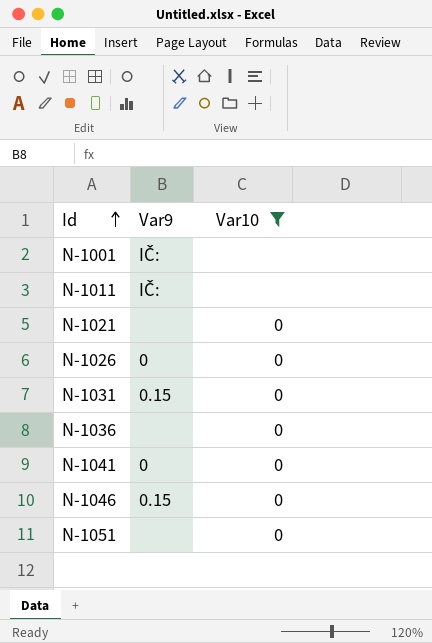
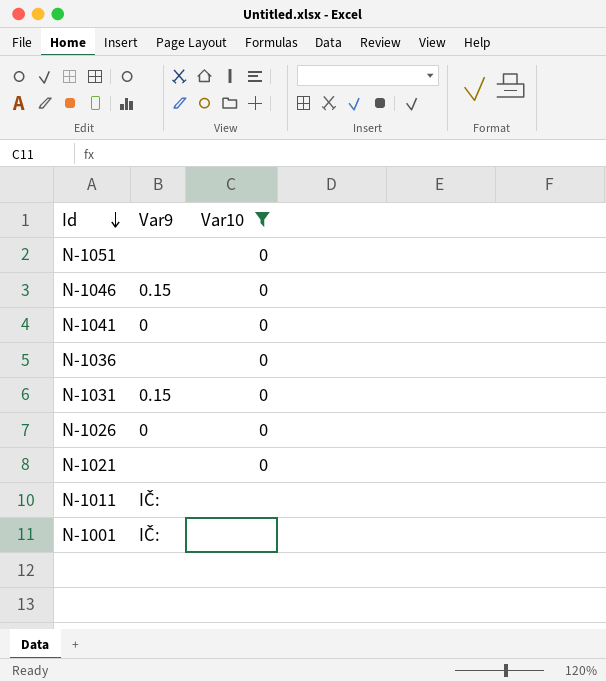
row order: Id ascending -> Id descending

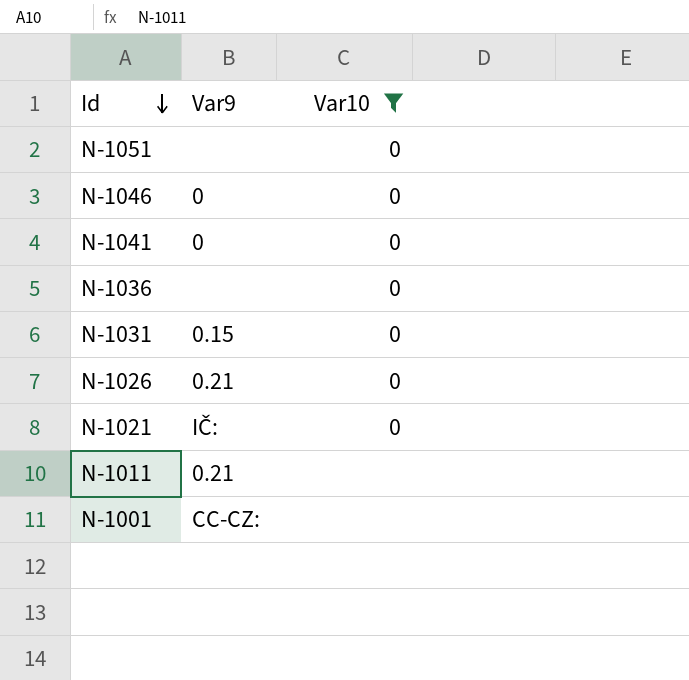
N-1046 | Var9: 0.15 -> 0
N-1026 | Var9: 0 -> 0.21
N-1021 | Var9: none -> IČ:
N-1011 | Var9: IČ: -> 0.21
N-1001 | Var9: IČ: -> CC-CZ:

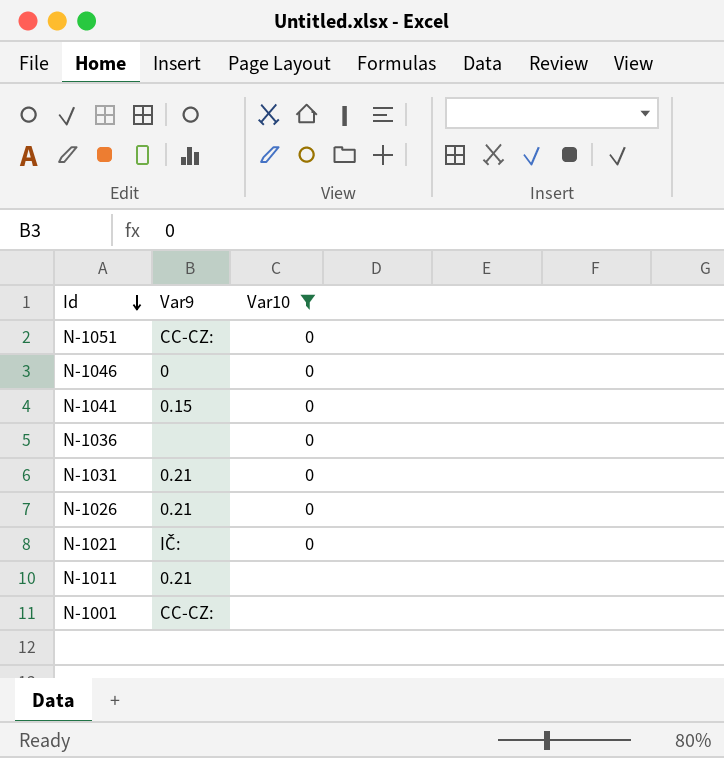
N-1051 | Var9: none -> CC-CZ:
N-1041 | Var9: 0 -> 0.15
N-1031 | Var9: 0.15 -> 0.21

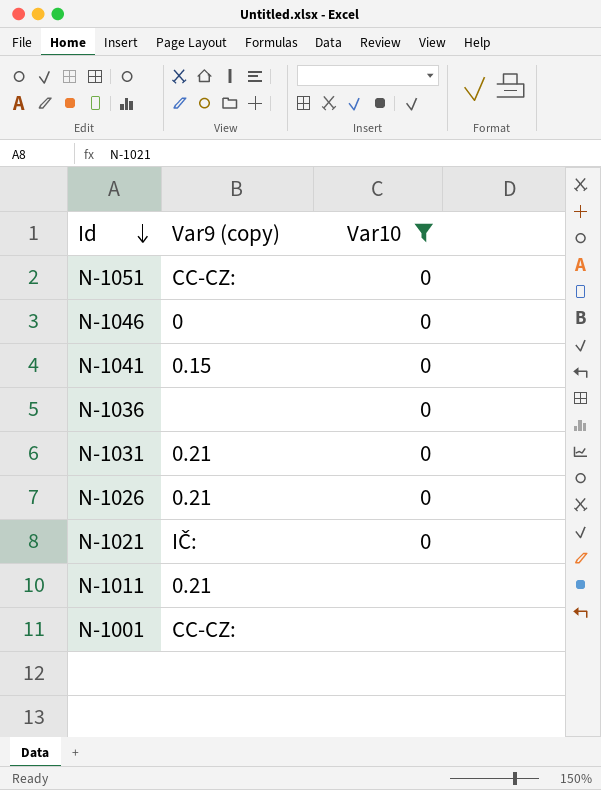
column name: Var9 -> Var9 (copy)

